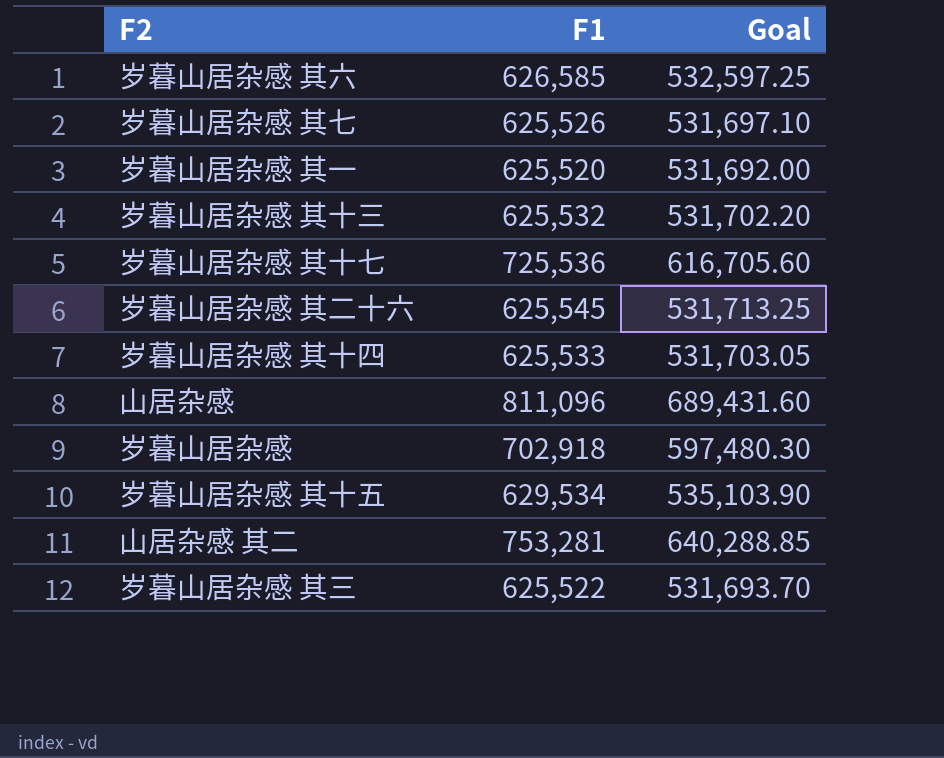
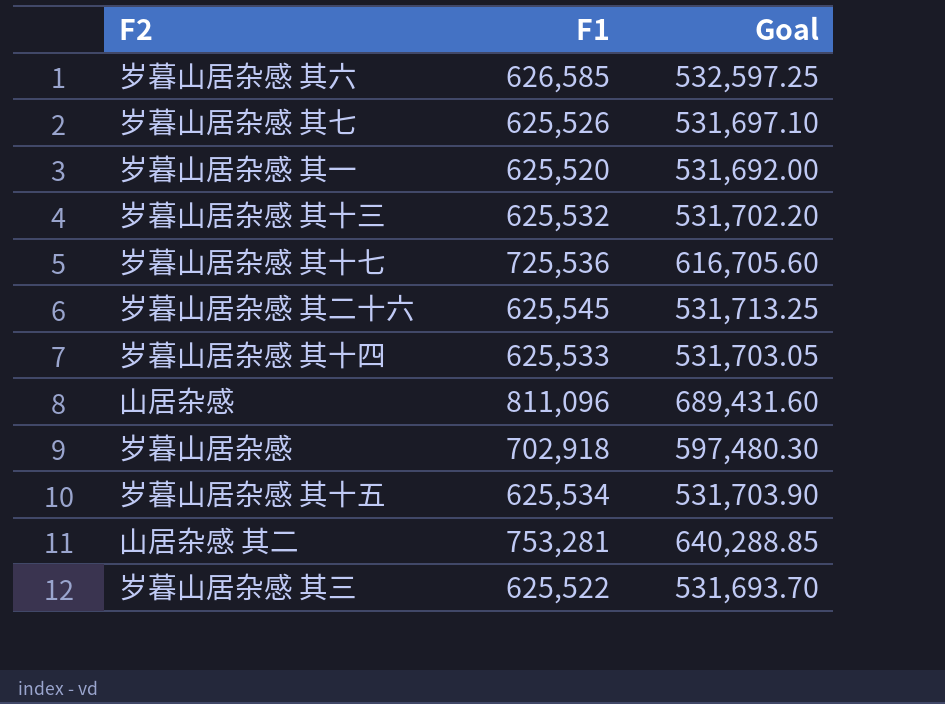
岁暮山居杂感 其十五 | F1: 629,534 -> 625,534
岁暮山居杂感 其十五 | Goal: 535,103.90 -> 531,703.90

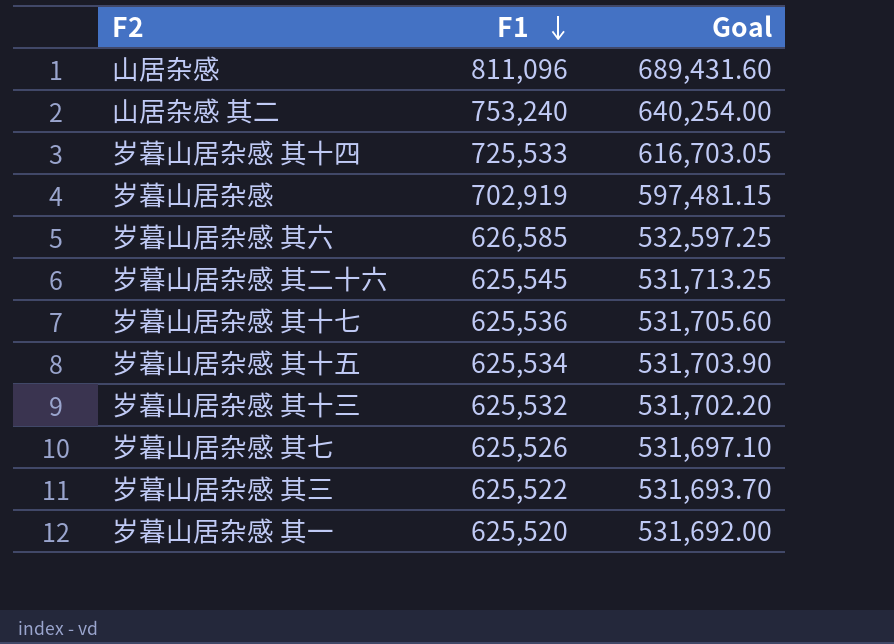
row order: none -> F1 descending
山居杂感 其二 | F1: 753,281 -> 753,240
山居杂感 其二 | Goal: 640,288.85 -> 640,254.00
岁暮山居杂感 其十四 | F1: 625,533 -> 725,533
岁暮山居杂感 其十四 | Goal: 531,703.05 -> 616,703.05
岁暮山居杂感 | F1: 702,918 -> 702,919
岁暮山居杂感 | Goal: 597,480.30 -> 597,481.15
岁暮山居杂感 其十七 | F1: 725,536 -> 625,536
岁暮山居杂感 其十七 | Goal: 616,705.60 -> 531,705.60

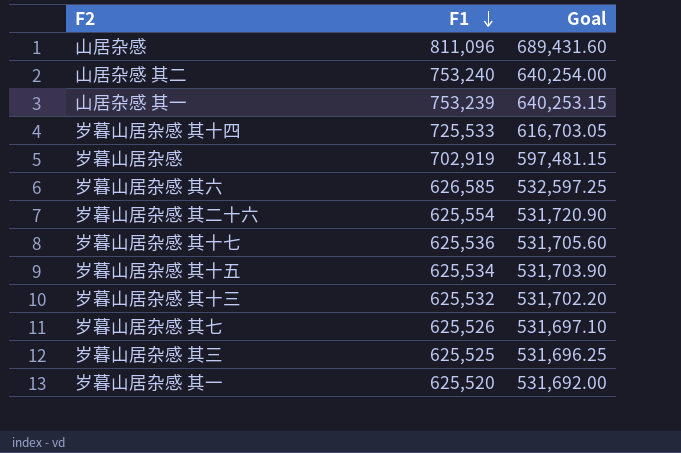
row 山居杂感 其一: none -> 753,239 | 640,253.15
岁暮山居杂感 其二十六 | F1: 625,545 -> 625,554
岁暮山居杂感 其二十六 | Goal: 531,713.25 -> 531,720.90
岁暮山居杂感 其三 | F1: 625,522 -> 625,525
岁暮山居杂感 其三 | Goal: 531,693.70 -> 531,696.25

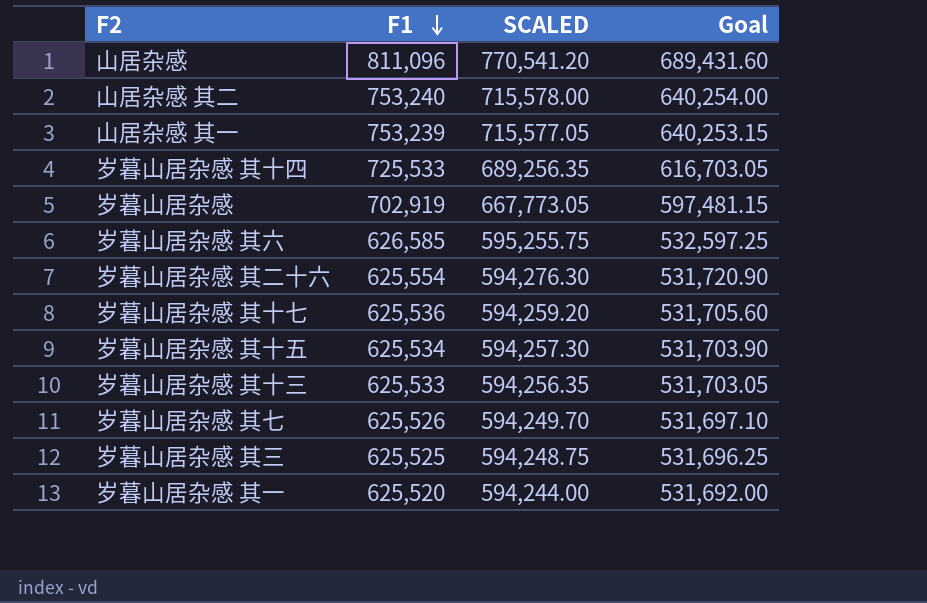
column SCALED | formula: none -> [F1] * 0.95
岁暮山居杂感 其十三 | F1: 625,532 -> 625,533
岁暮山居杂感 其十三 | Goal: 531,702.20 -> 531,703.05

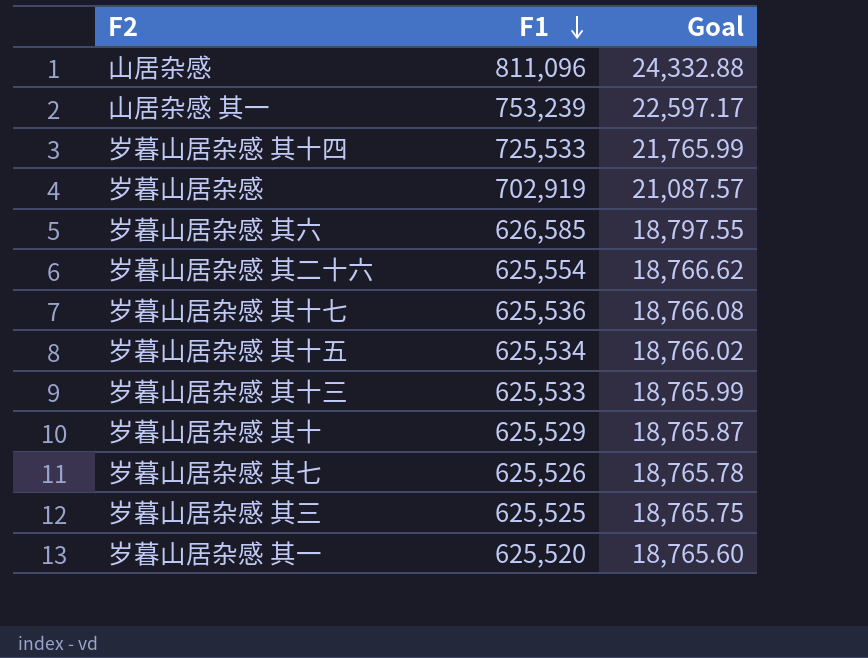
column SCALED | formula: [F1] * 0.95 -> none
column Goal | formula: [F1] * 0.85 -> [F1] * 0.03
row 山居杂感 其二: 753,240 | 715,578.00 | 640,254.00 -> none
row 岁暮山居杂感 其十: none -> 625,529 | 18,765.87

